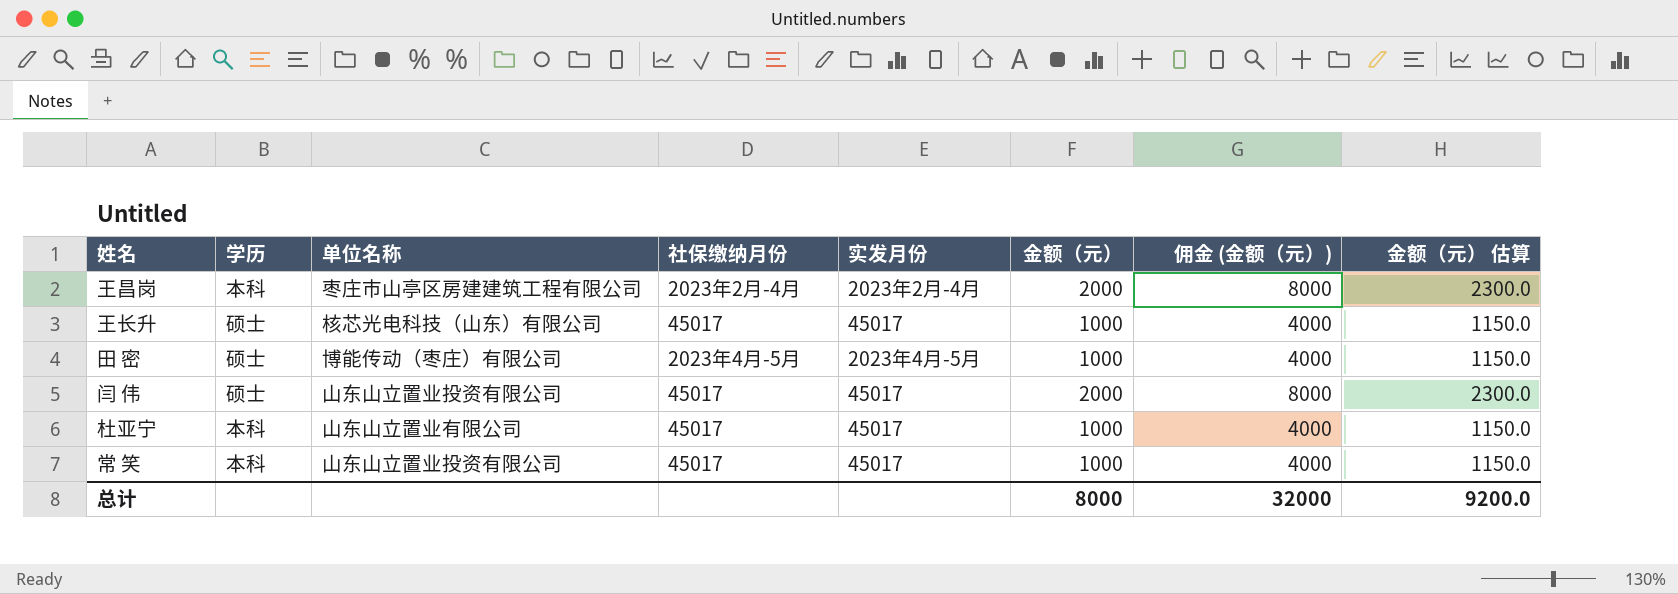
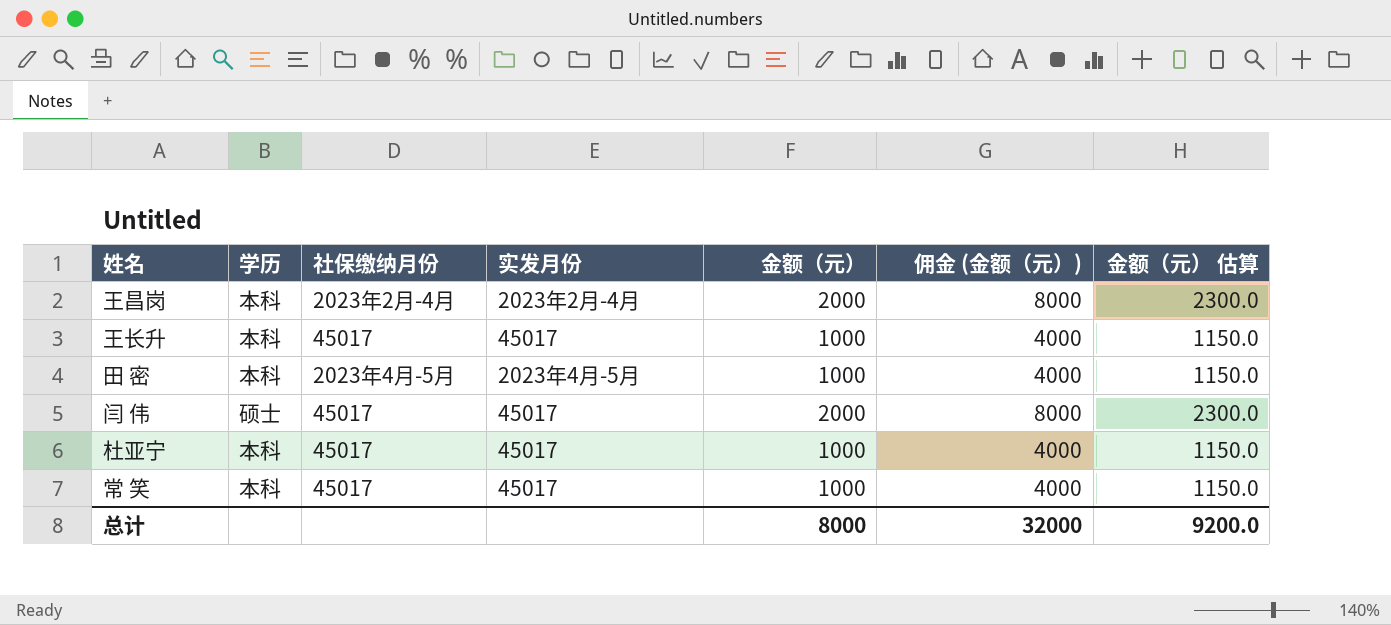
column 单位名称 | position: 3 -> none
王长升 | 学历: 硕士 -> 本科
田 密 | 学历: 硕士 -> 本科

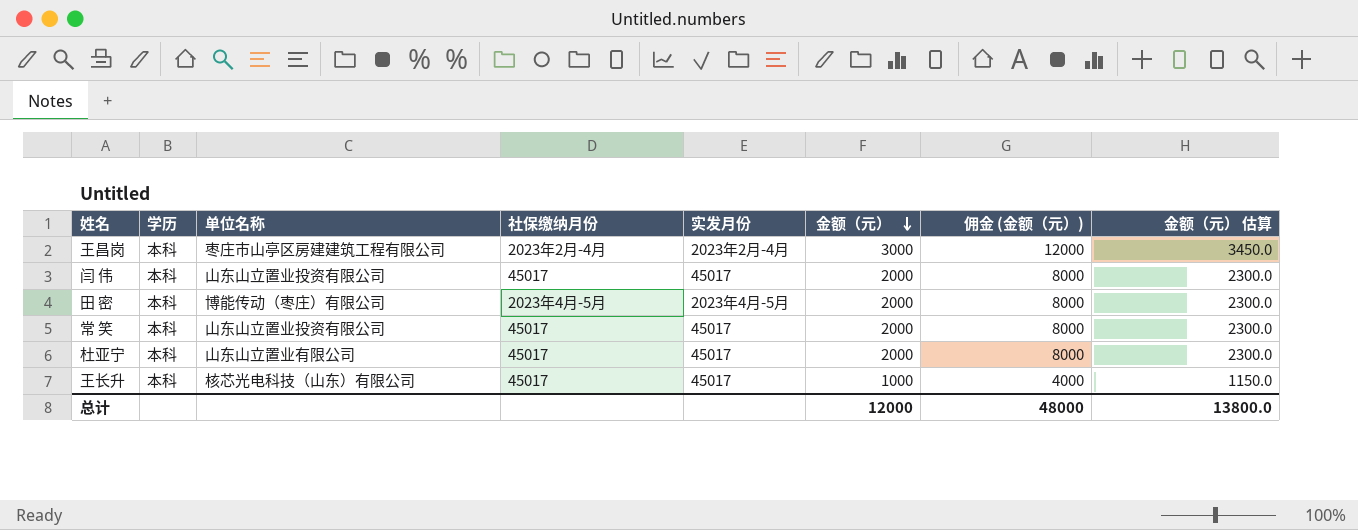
row order: none -> 金额（元） descending
column 单位名称 | position: none -> 3
王昌岗 | 金额（元）: 2000 -> 3000
王昌岗 | 佣金 (金额（元）): 8000 -> 12000
王昌岗 | 金额（元） 估算: 2300.0 -> 3450.0
闫 伟 | 学历: 硕士 -> 本科
田 密 | 金额（元）: 1000 -> 2000
田 密 | 佣金 (金额（元）): 4000 -> 8000
田 密 | 金额（元） 估算: 1150.0 -> 2300.0
常 笑 | 金额（元）: 1000 -> 2000
常 笑 | 佣金 (金额（元）): 4000 -> 8000
常 笑 | 金额（元） 估算: 1150.0 -> 2300.0
杜亚宁 | 金额（元）: 1000 -> 2000
杜亚宁 | 佣金 (金额（元）): 4000 -> 8000
杜亚宁 | 金额（元） 估算: 1150.0 -> 2300.0
总计 | 金额（元）: 8000 -> 12000
总计 | 佣金 (金额（元）): 32000 -> 48000
总计 | 金额（元） 估算: 9200.0 -> 13800.0

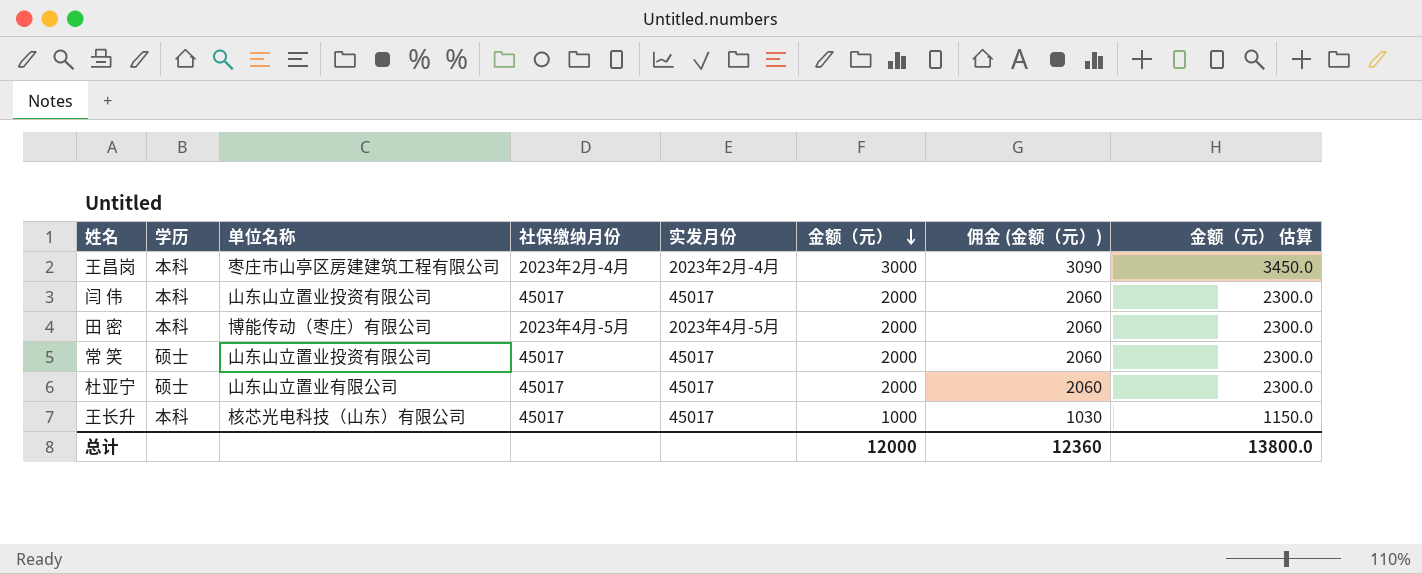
column 佣金 (金额（元）) | formula: [金额（元）] * 4 -> [金额（元）] * 1.03
常 笑 | 学历: 本科 -> 硕士
杜亚宁 | 学历: 本科 -> 硕士
总计 | 佣金 (金额（元）): 48000 -> 12360

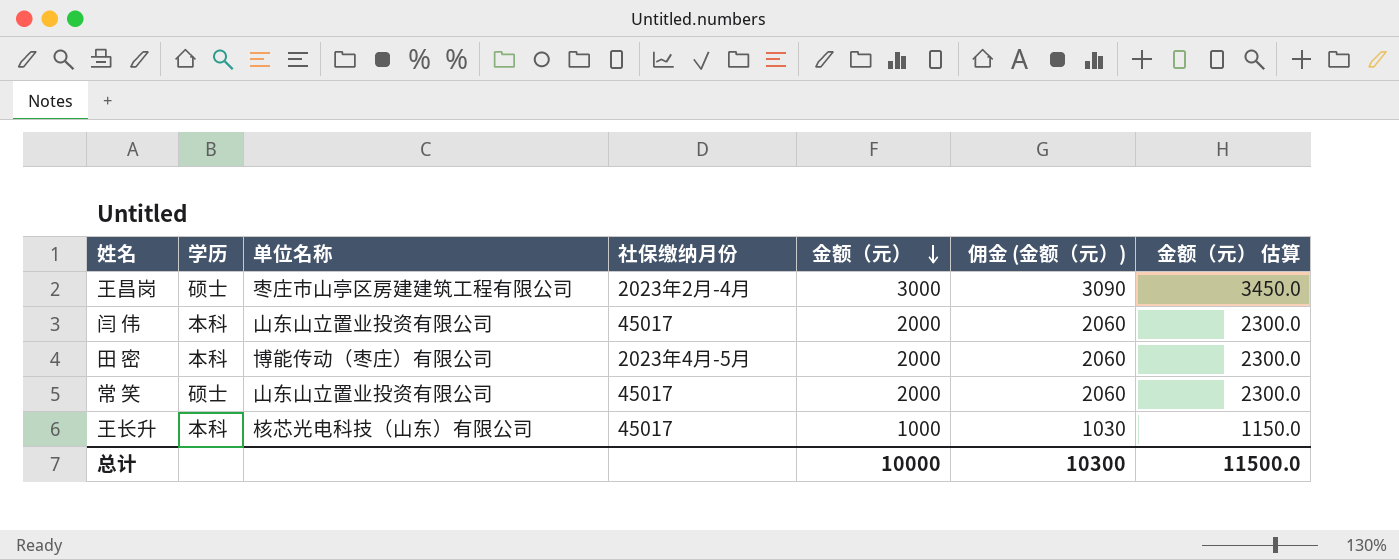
column 实发月份 | position: 5 -> none
row 杜亚宁: 硕士 | 山东山立置业有限公司 | 45017 | 45017 | 2000 | 2060 | 2300.0 -> none
王昌岗 | 学历: 本科 -> 硕士
总计 | 金额（元）: 12000 -> 10000
总计 | 佣金 (金额（元）): 12360 -> 10300
总计 | 金额（元） 估算: 13800.0 -> 11500.0

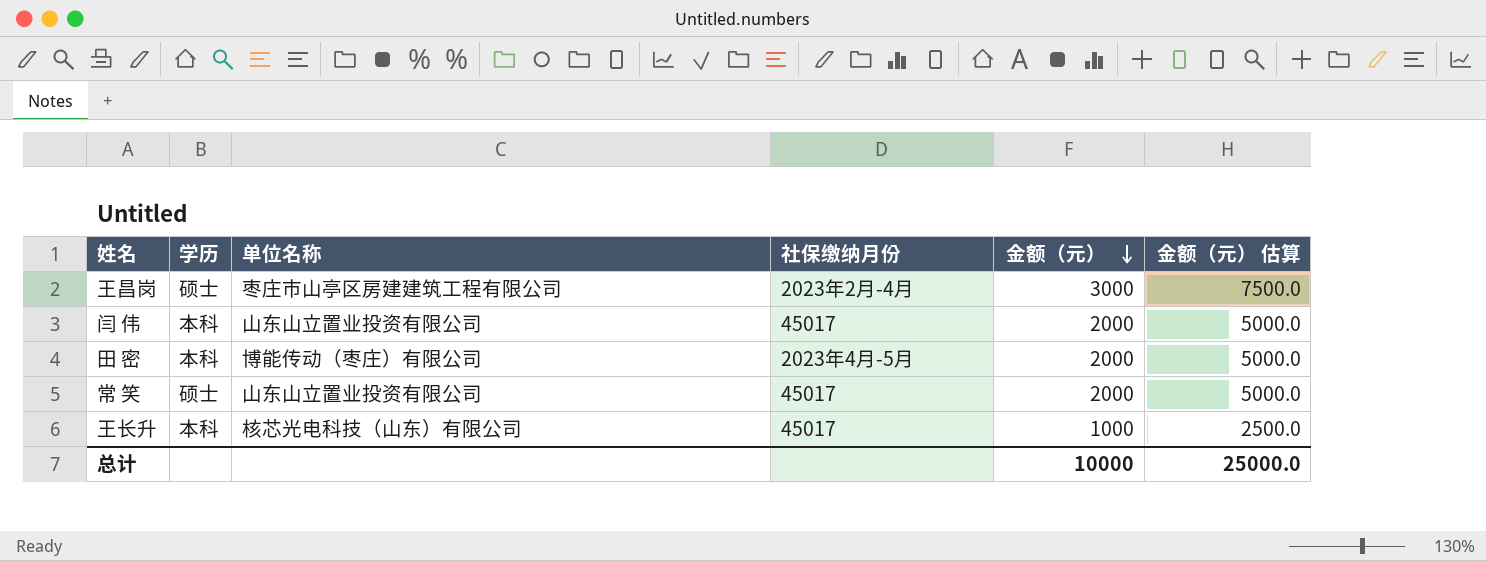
column 佣金 (金额（元）) | formula: [金额（元）] * 1.03 -> none
column 金额（元） 估算 | formula: [金额（元）] * 1.15 -> [金额（元）] * 2.5
总计 | 金额（元） 估算: 11500.0 -> 25000.0

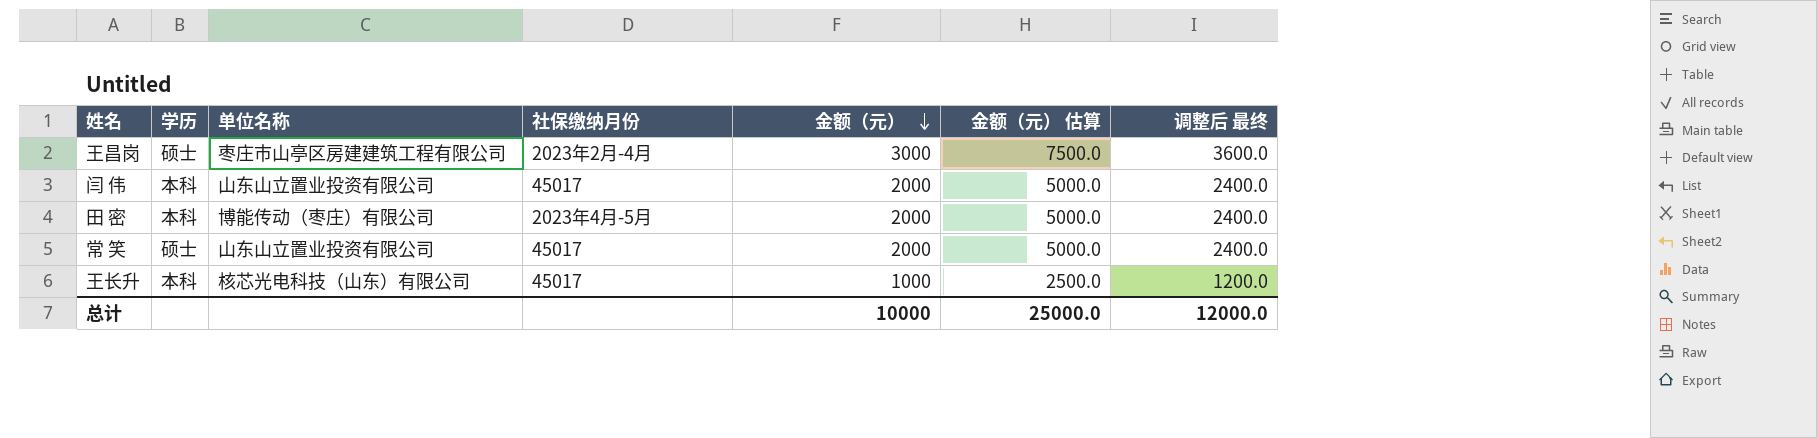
column 调整后 最终 | formula: none -> [金额（元）] * 1.2

